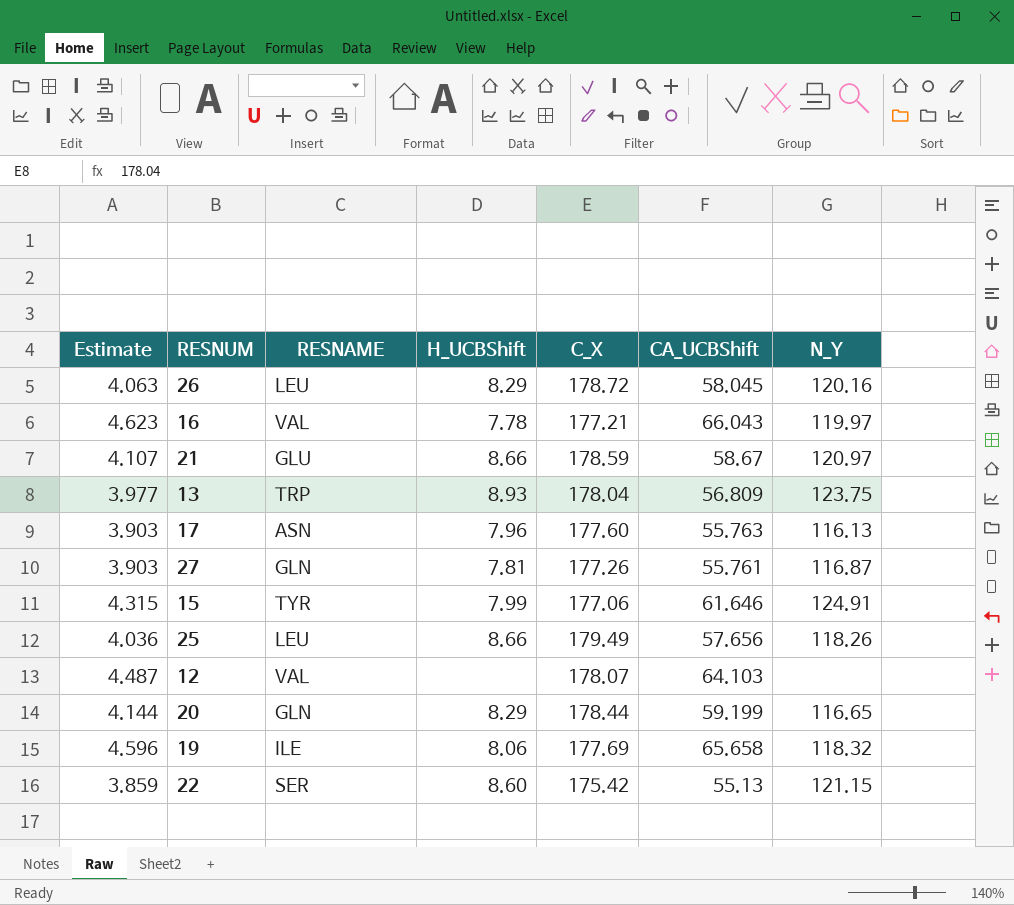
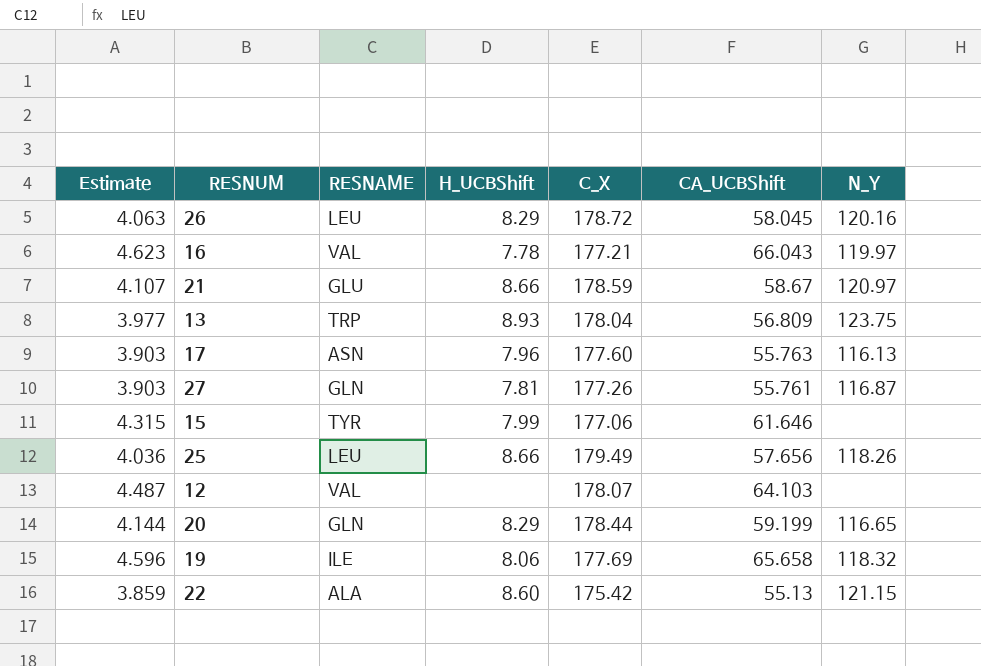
15 | N_Y: 124.91 -> none
22 | RESNAME: SER -> ALA

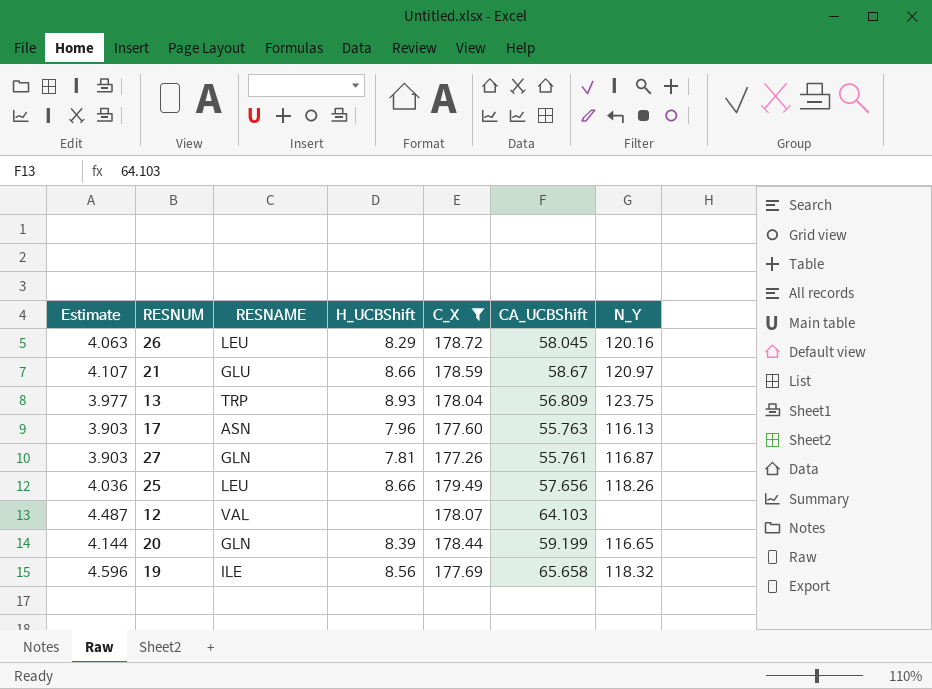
filter: none -> C_X >= 177.26
20 | H_UCBShift: 8.29 -> 8.39
19 | H_UCBShift: 8.06 -> 8.56

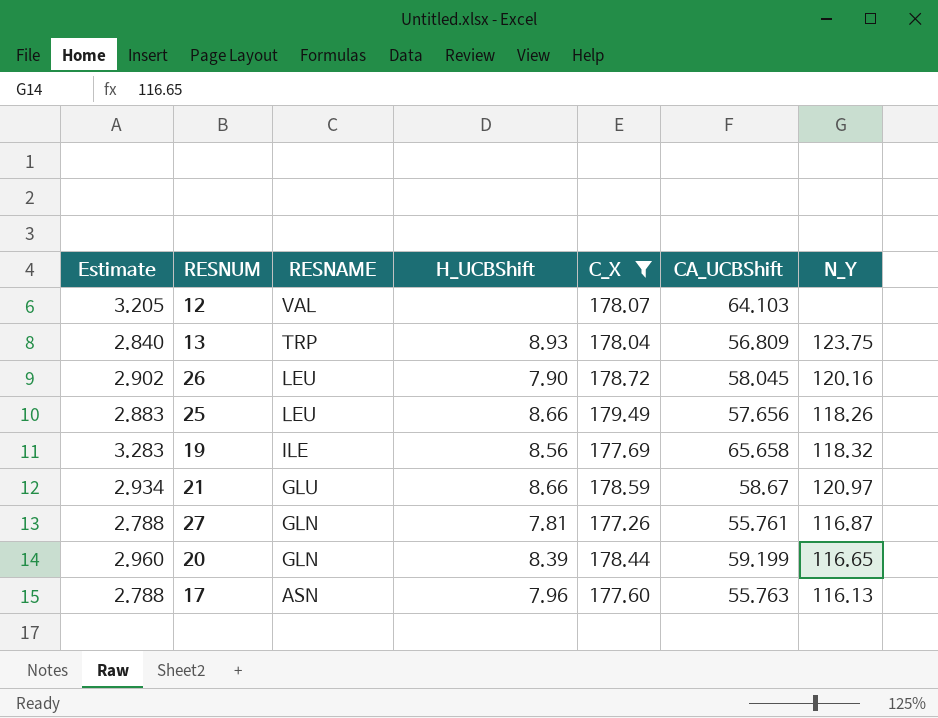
row order: none -> RESNAME descending
column Estimate | formula: [CA_UCBShift] * 0.07 -> [CA_UCBShift] * 0.05
26 | H_UCBShift: 8.29 -> 7.90

